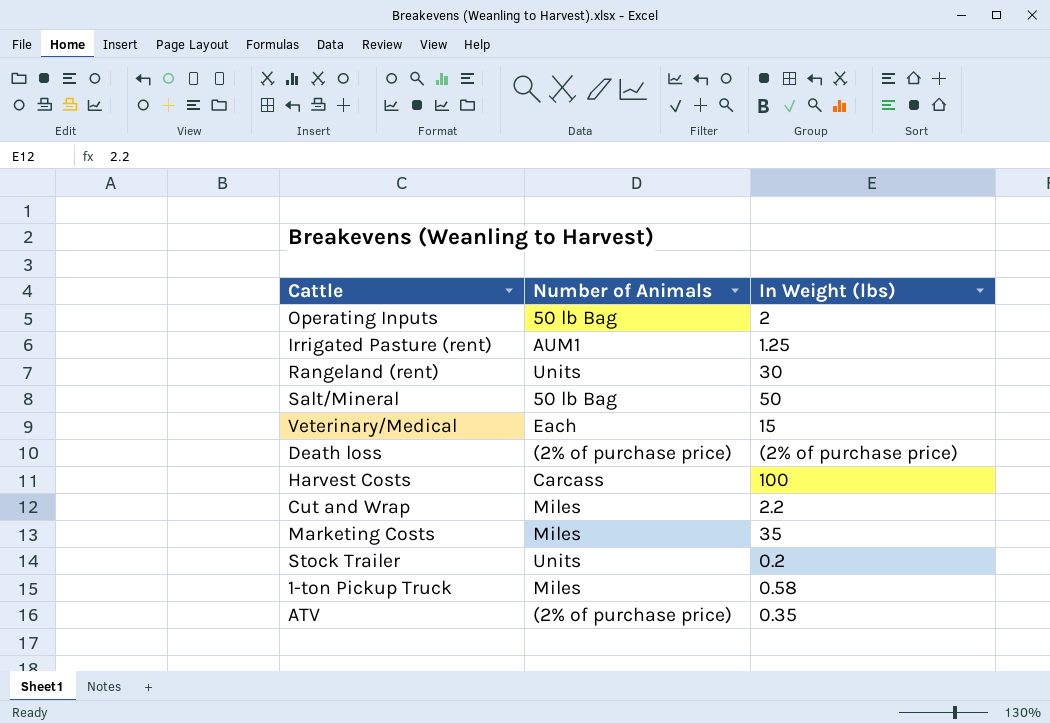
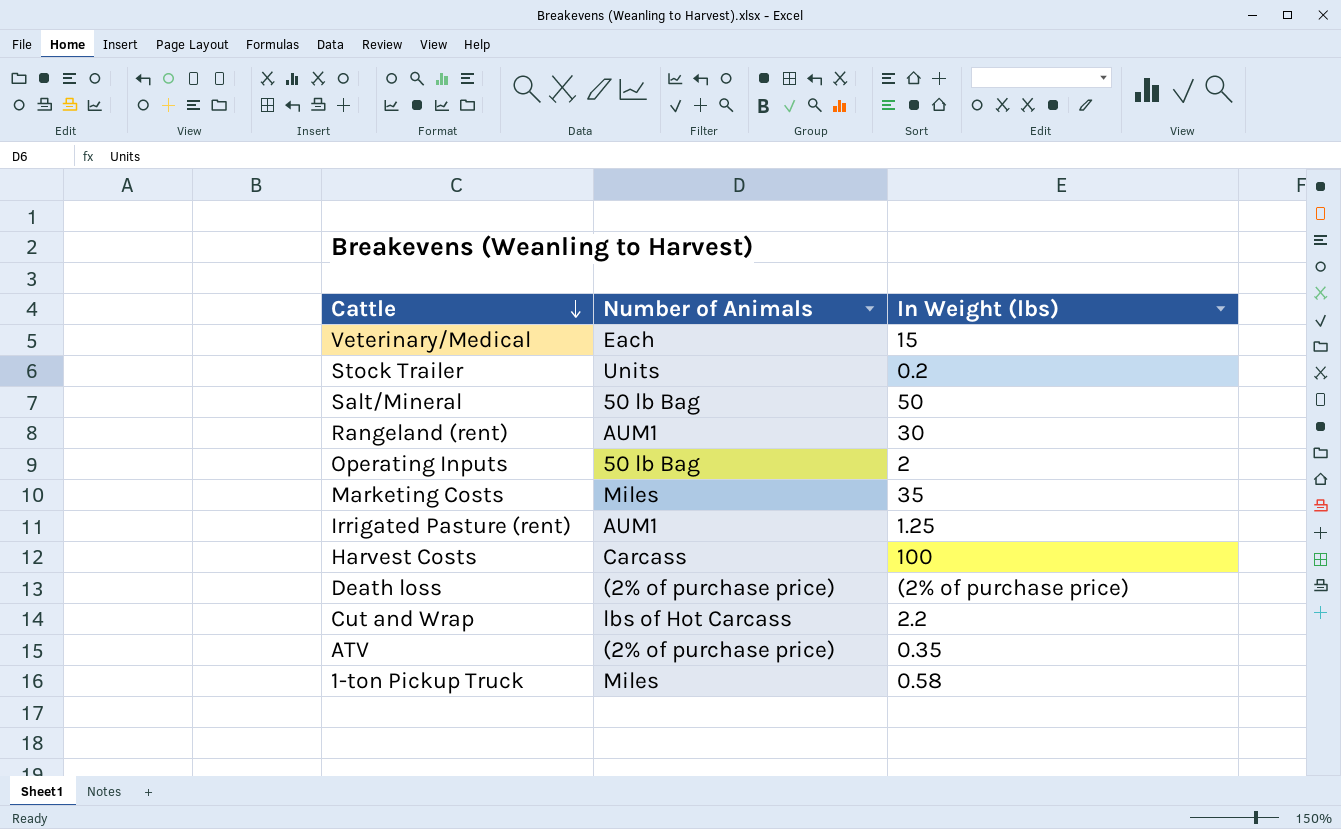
row order: none -> Cattle descending
Rangeland (rent) | Number of Animals: Units -> AUM1
Cut and Wrap | Number of Animals: Miles -> lbs of Hot Carcass

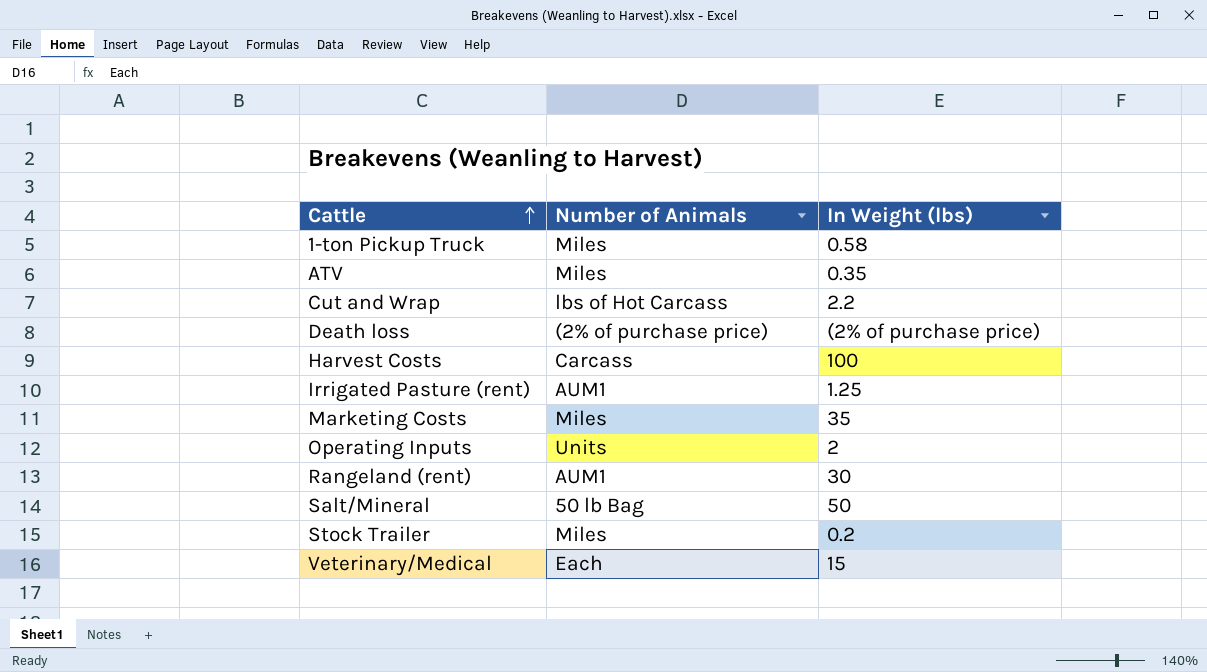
row order: Cattle descending -> Cattle ascending
ATV | Number of Animals: (2% of purchase price) -> Miles
Operating Inputs | Number of Animals: 50 lb Bag -> Units
Stock Trailer | Number of Animals: Units -> Miles

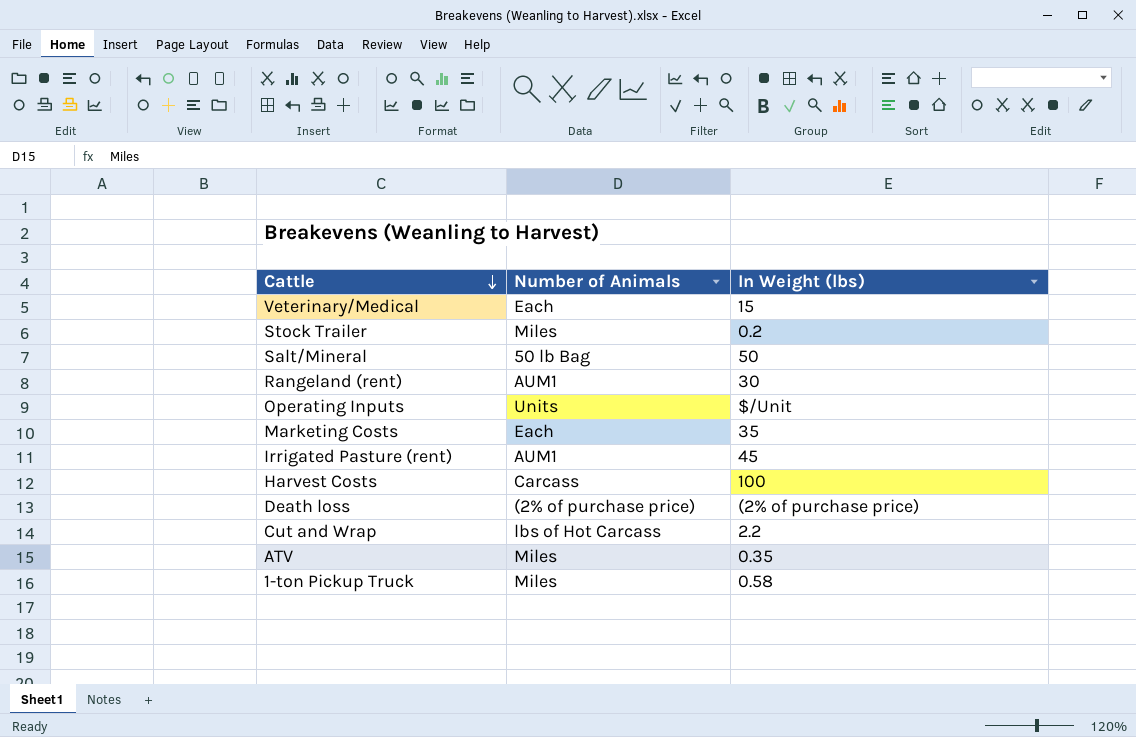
row order: Cattle ascending -> Cattle descending
Operating Inputs | In Weight (lbs): 2 -> $/Unit
Marketing Costs | Number of Animals: Miles -> Each
Irrigated Pasture (rent) | In Weight (lbs): 1.25 -> 45

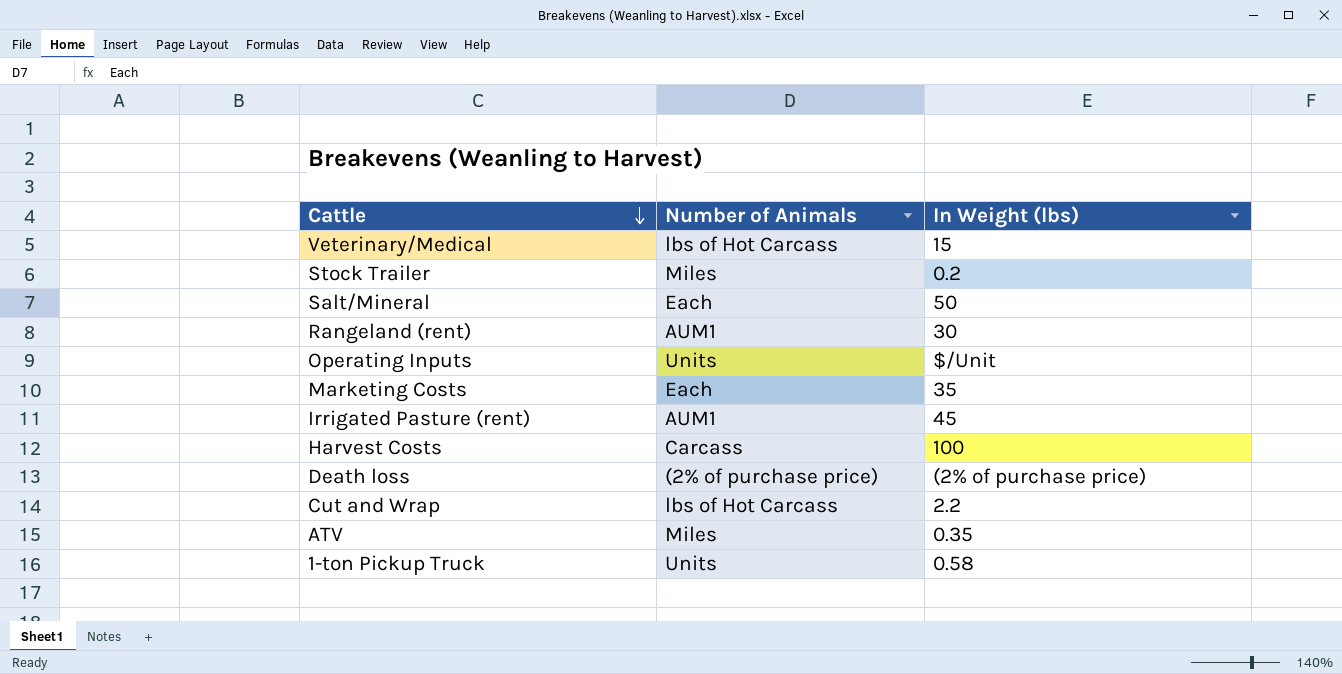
Veterinary/Medical | Number of Animals: Each -> lbs of Hot Carcass
Salt/Mineral | Number of Animals: 50 lb Bag -> Each
1-ton Pickup Truck | Number of Animals: Miles -> Units

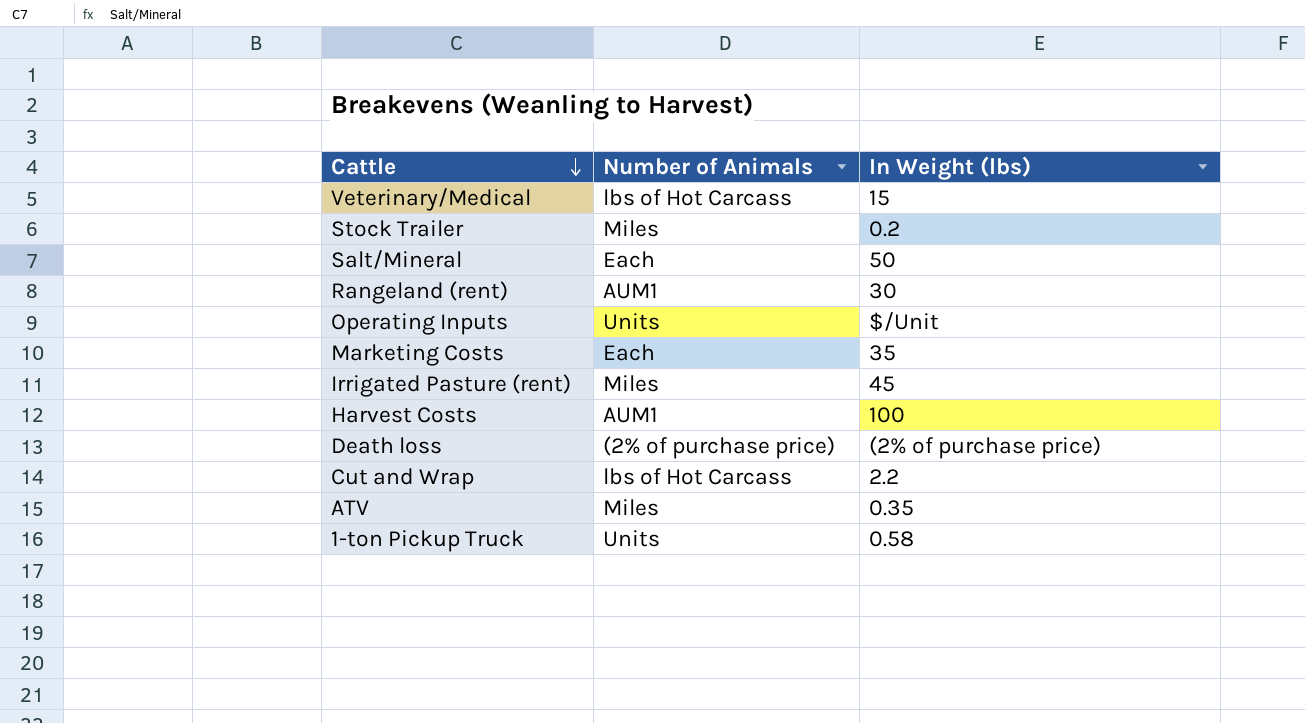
Irrigated Pasture (rent) | Number of Animals: AUM1 -> Miles
Harvest Costs | Number of Animals: Carcass -> AUM1

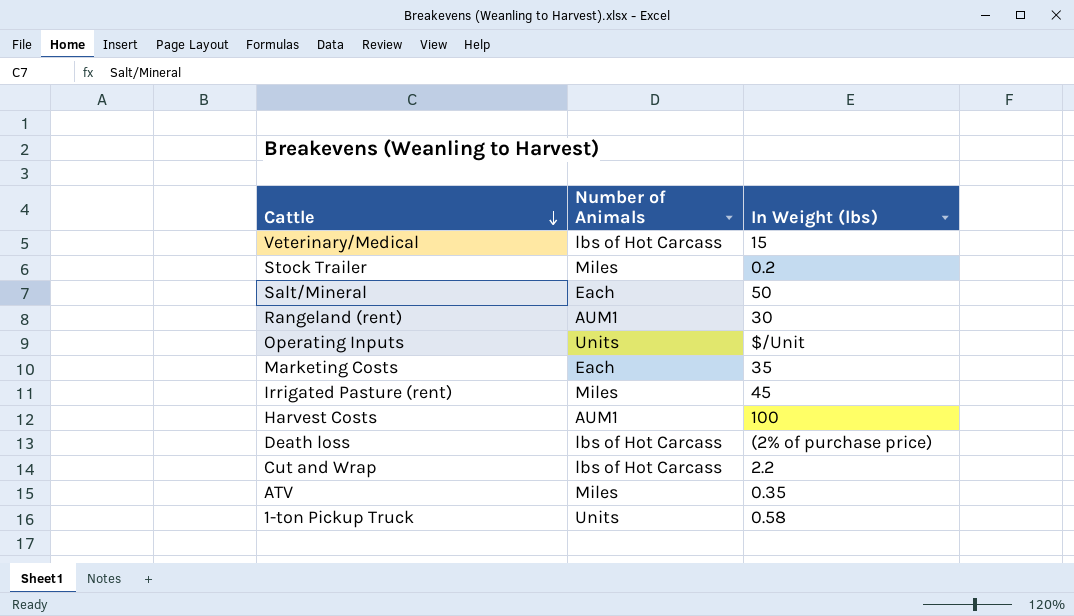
Death loss | Number of Animals: (2% of purchase price) -> lbs of Hot Carcass

